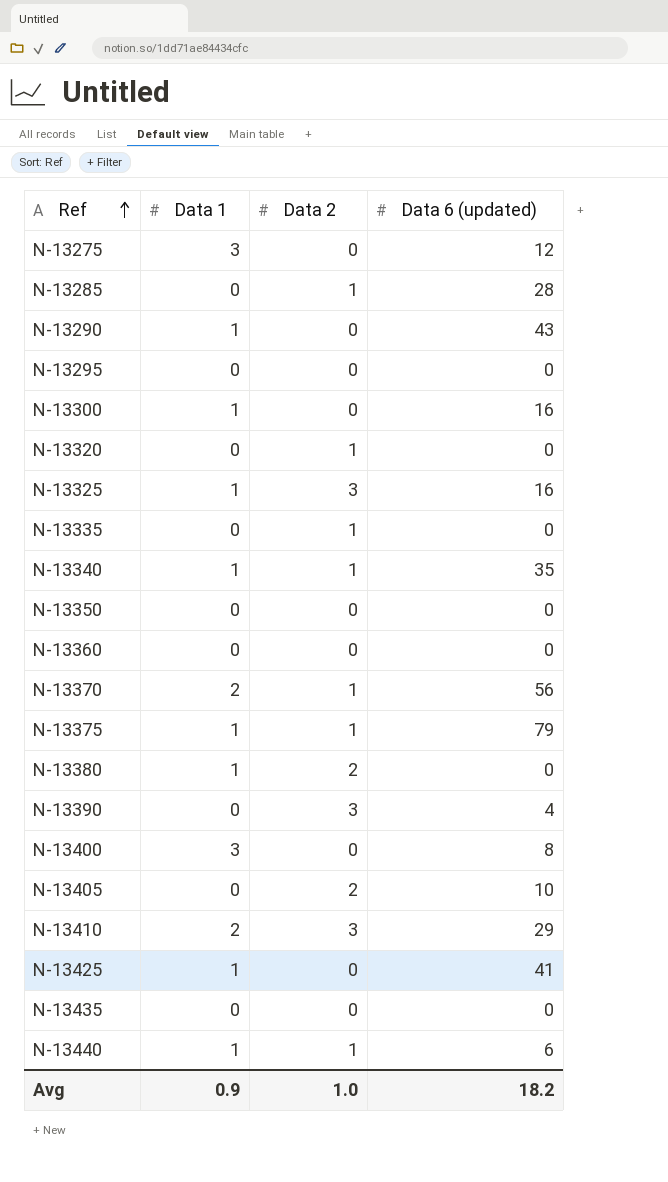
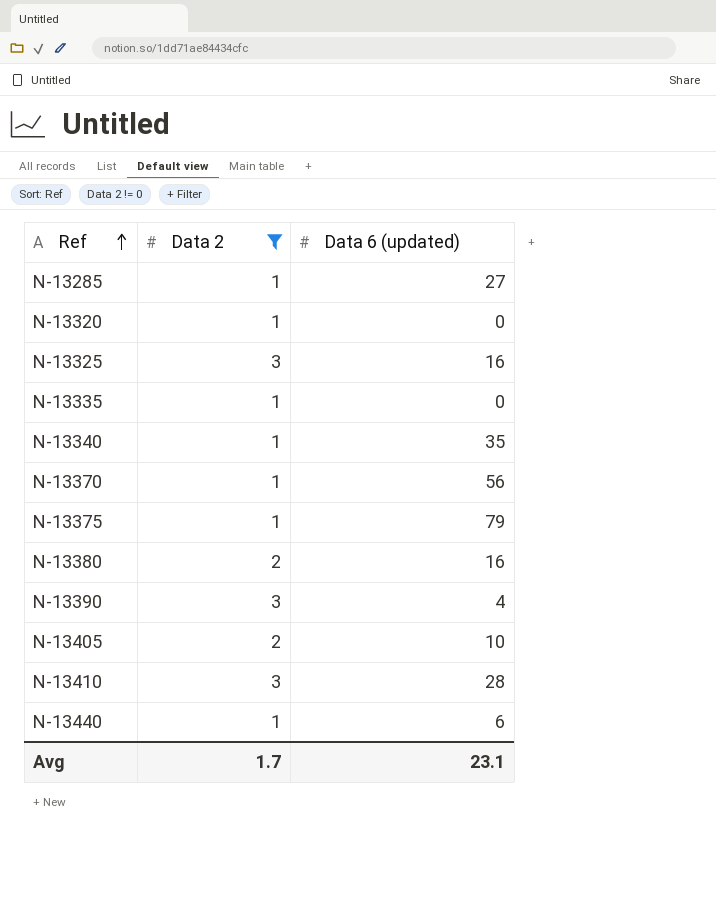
filter: none -> Data 2 != 0
column Data 1 | position: 2 -> none
N-13285 | Data 6 (updated): 28 -> 27
N-13380 | Data 6 (updated): 0 -> 16
N-13410 | Data 6 (updated): 29 -> 28
Avg | Data 2: 1.0 -> 1.7
Avg | Data 6 (updated): 18.2 -> 23.1

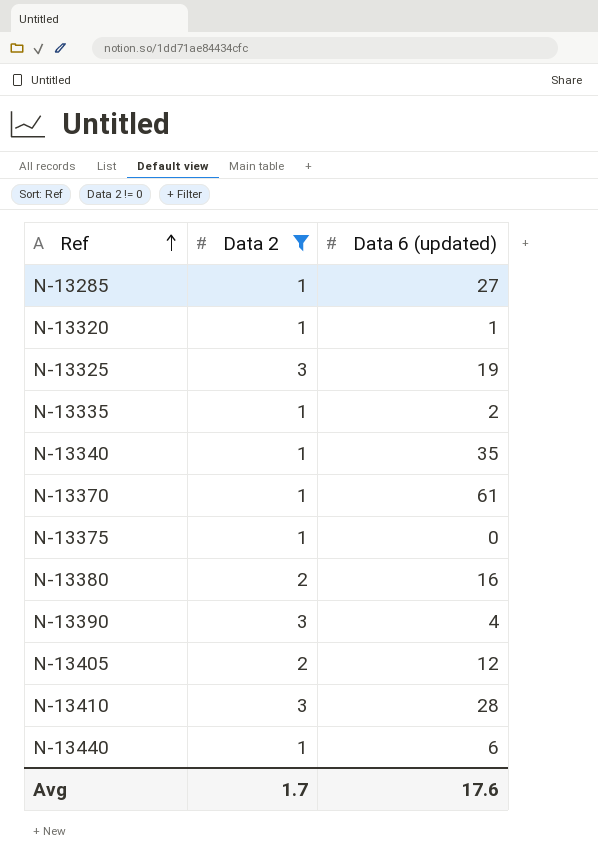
N-13320 | Data 6 (updated): 0 -> 1
N-13325 | Data 6 (updated): 16 -> 19
N-13335 | Data 6 (updated): 0 -> 2
N-13370 | Data 6 (updated): 56 -> 61
N-13375 | Data 6 (updated): 79 -> 0
N-13405 | Data 6 (updated): 10 -> 12
Avg | Data 6 (updated): 23.1 -> 17.6

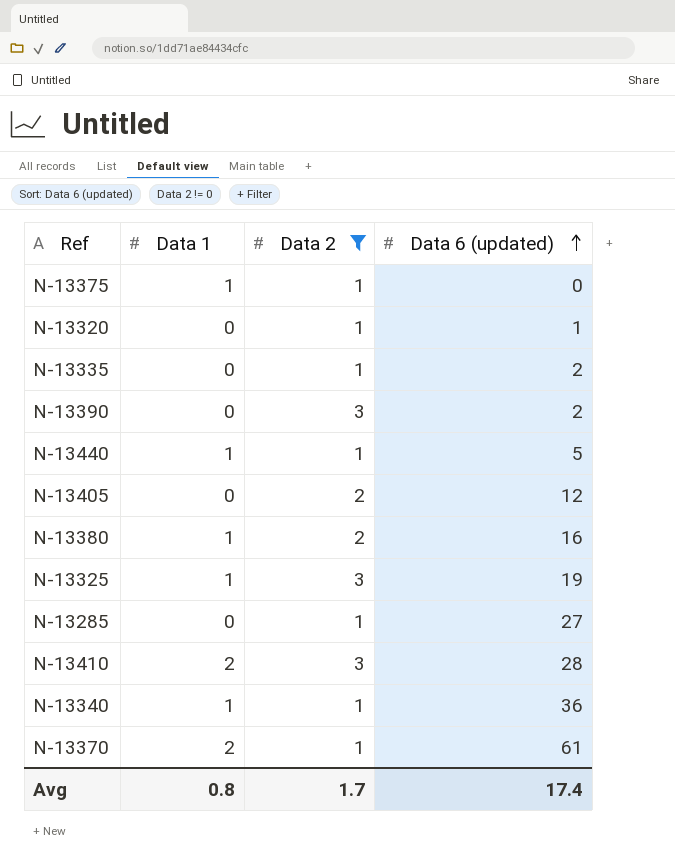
row order: Ref ascending -> Data 6 (updated) ascending
column Data 1 | position: none -> 2
N-13390 | Data 6 (updated): 4 -> 2
N-13440 | Data 6 (updated): 6 -> 5
N-13340 | Data 6 (updated): 35 -> 36
Avg | Data 6 (updated): 17.6 -> 17.4

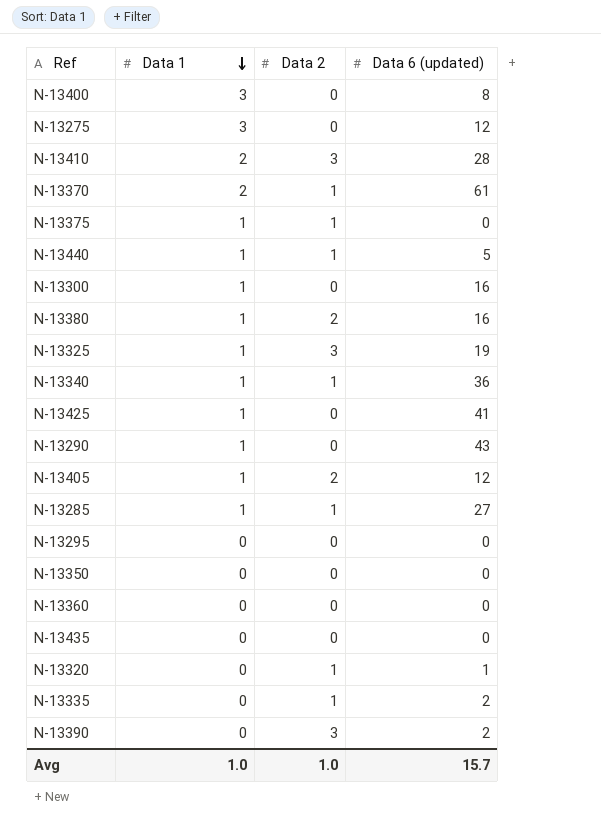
filter: Data 2 != 0 -> none
row order: Data 6 (updated) ascending -> Data 1 descending
N-13405 | Data 1: 0 -> 1
N-13285 | Data 1: 0 -> 1
Avg | Data 1: 0.8 -> 1.0
Avg | Data 2: 1.7 -> 1.0
Avg | Data 6 (updated): 17.4 -> 15.7

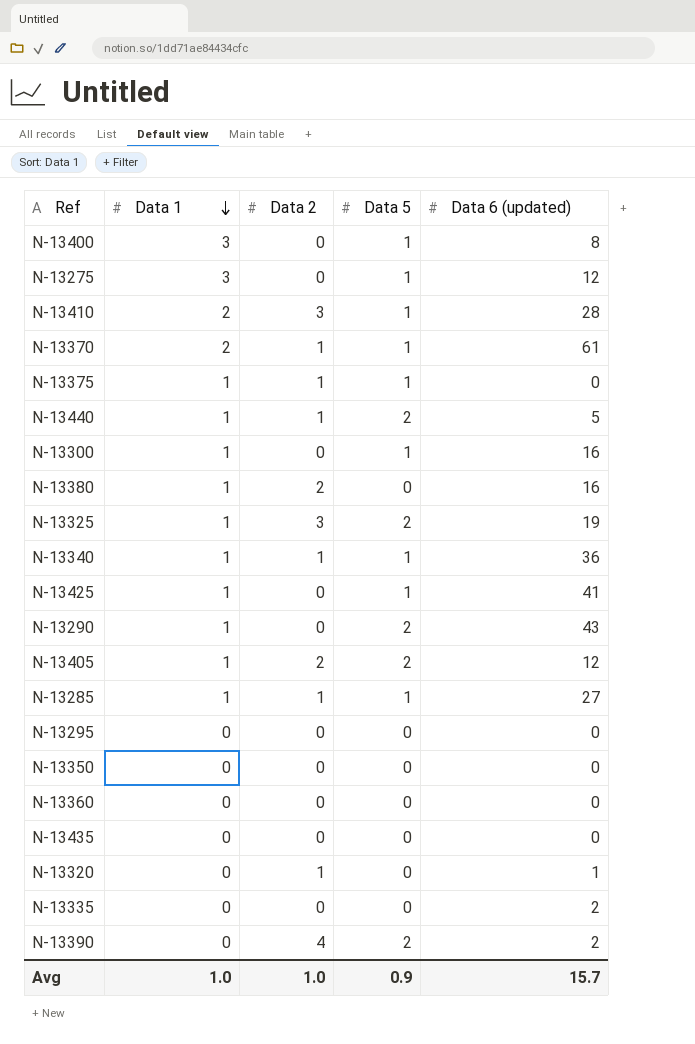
column Data 5 | position: none -> 4
N-13335 | Data 2: 1 -> 0
N-13390 | Data 2: 3 -> 4

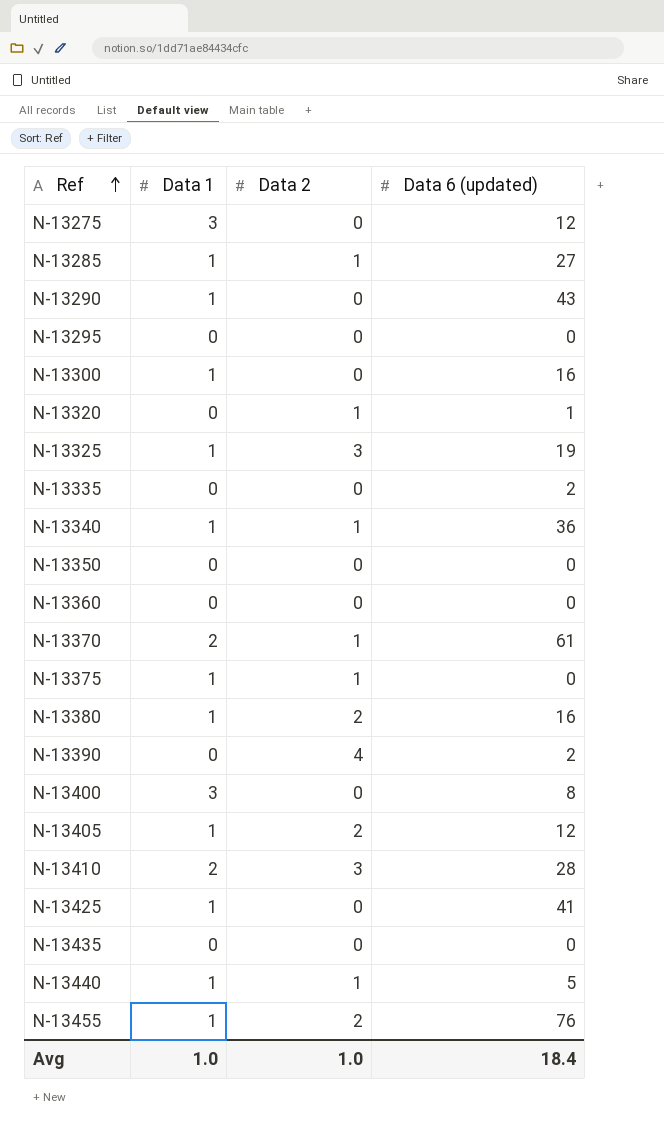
row order: Data 1 descending -> Ref ascending
column Data 5 | position: 4 -> none
row N-13455: none -> 1 | 2 | 76
Avg | Data 6 (updated): 15.7 -> 18.4

